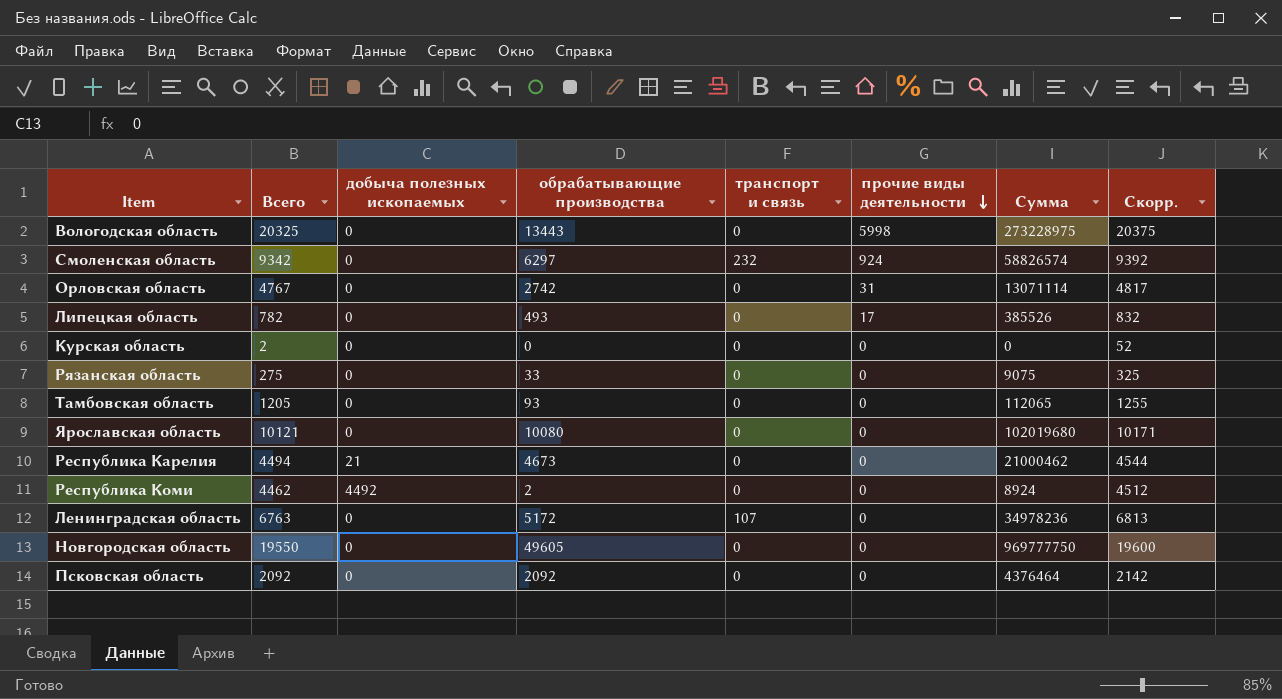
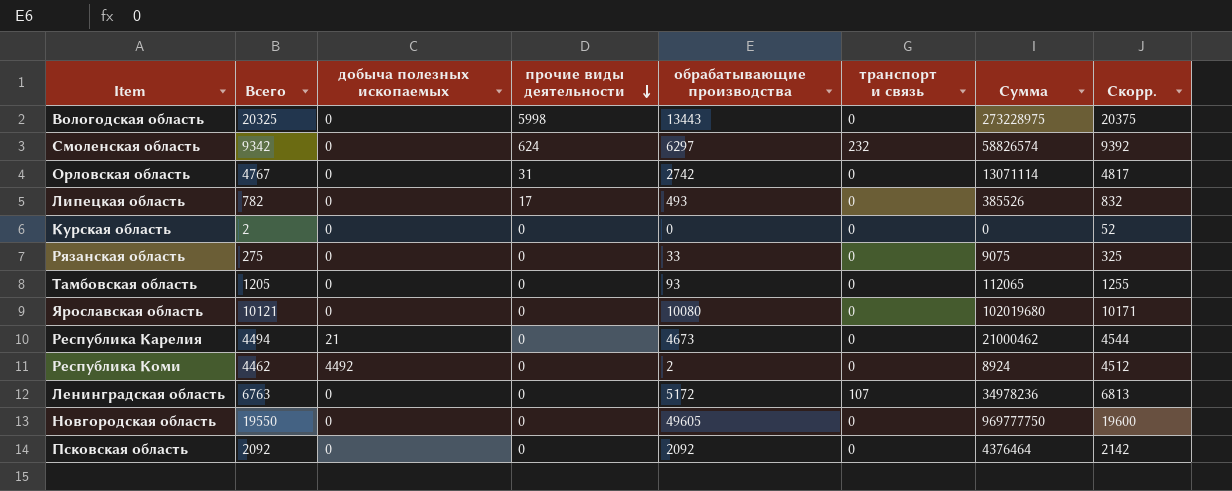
column прочие виды деятельности | position: 6 -> 4
Смоленская область | прочие виды деятельности: 924 -> 624

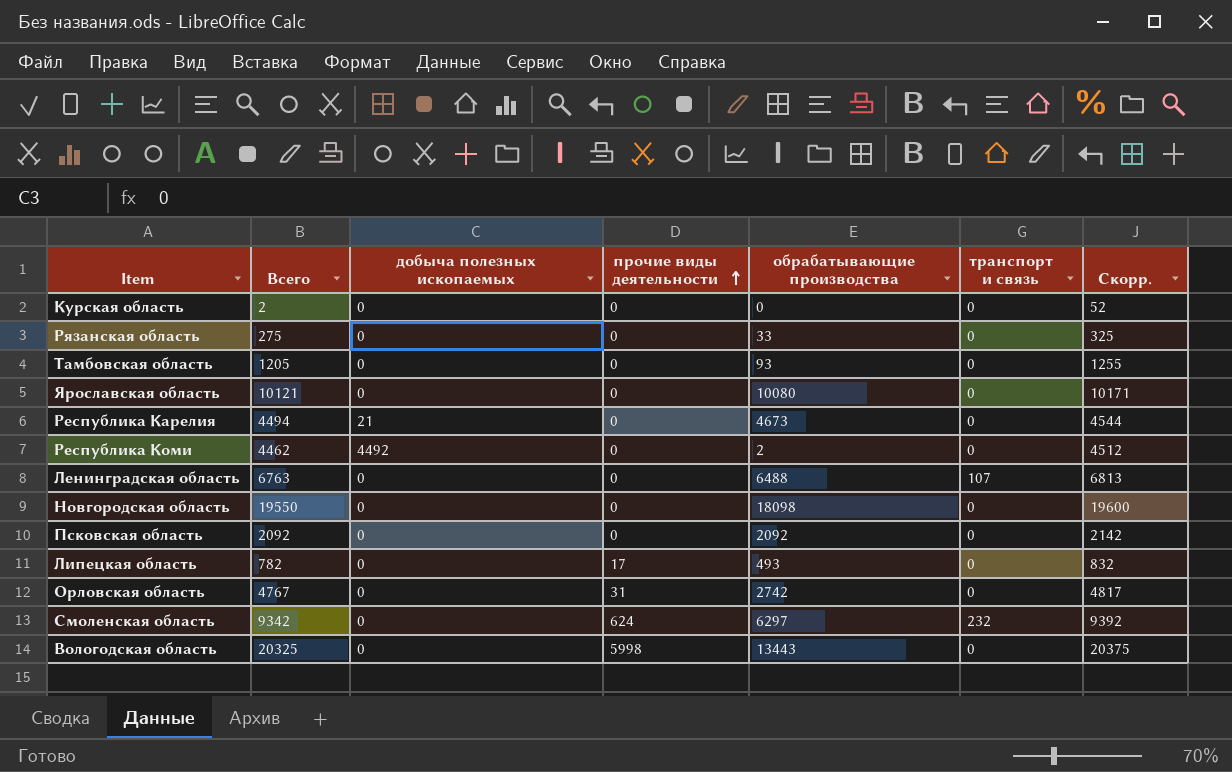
row order: прочие виды деятельности descending -> прочие виды деятельности ascending
column Сумма | formula: [Всего] * [обрабатывающие производства] -> none
Ленинградская область | обрабатывающие производства: 5172 -> 6488
Новгородская область | обрабатывающие производства: 49605 -> 18098

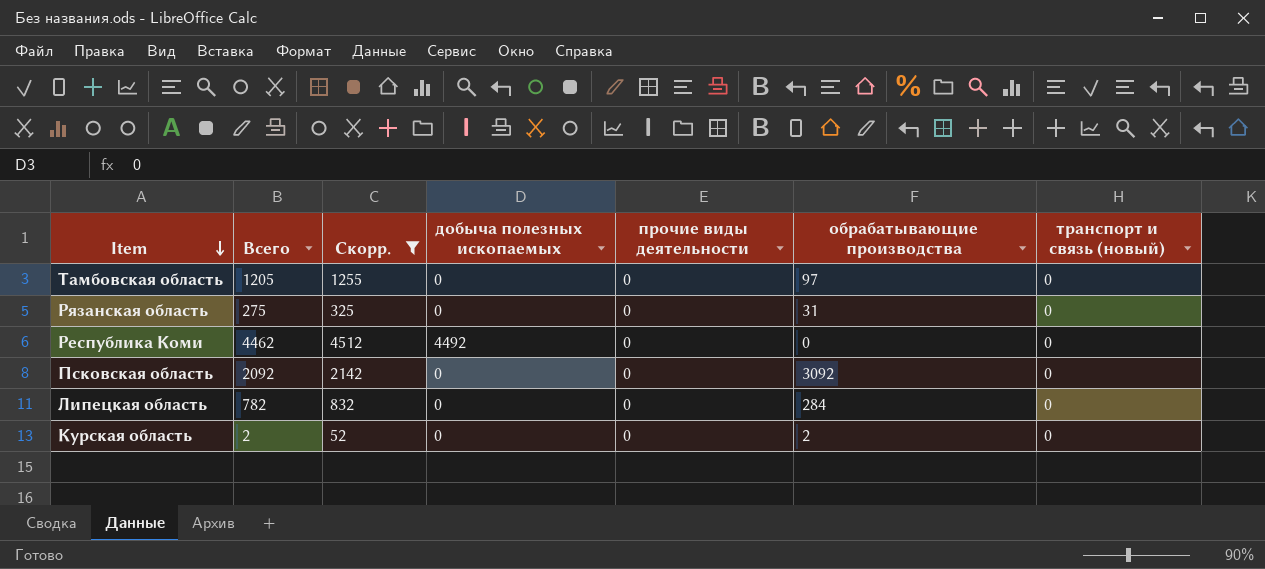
filter: none -> Скорр. <= 4512
row order: прочие виды деятельности ascending -> Item descending
column Скорр. | position: 7 -> 3
column name: транспорт и связь -> транспорт и связь (новый)
Тамбовская область | обрабатывающие производства: 93 -> 97
Рязанская область | обрабатывающие производства: 33 -> 31
Республика Коми | обрабатывающие производства: 2 -> 0
Псковская область | обрабатывающие производства: 2092 -> 3092
Липецкая область | прочие виды деятельности: 17 -> 0
Липецкая область | обрабатывающие производства: 493 -> 284
Курская область | обрабатывающие производства: 0 -> 2

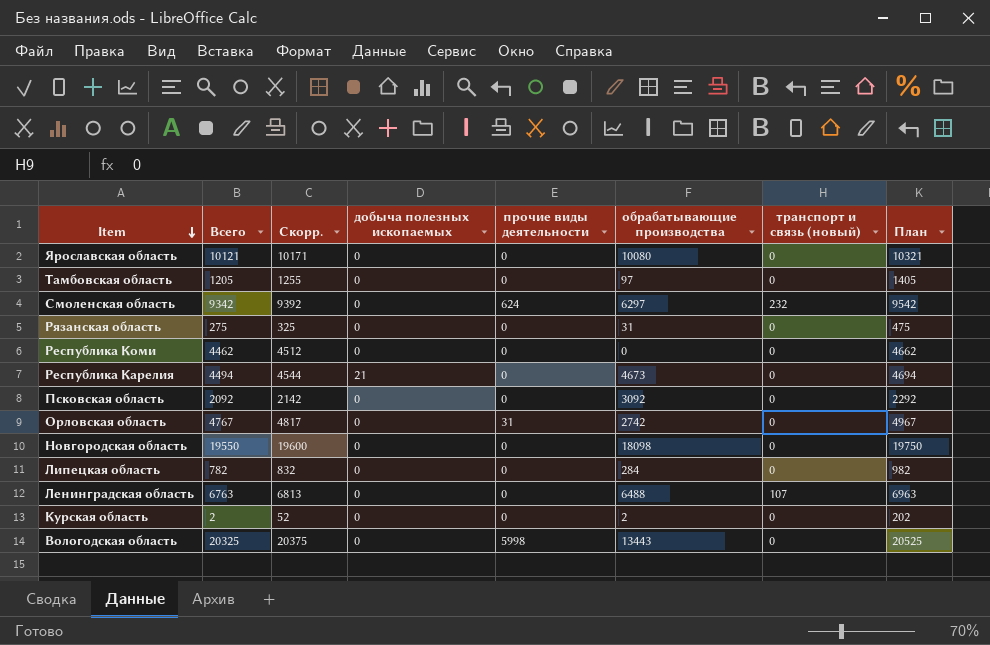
filter: Скорр. <= 4512 -> none
column План | formula: none -> [Всего] + 200
Республика Коми | добыча полезных ископаемых: 4492 -> 0

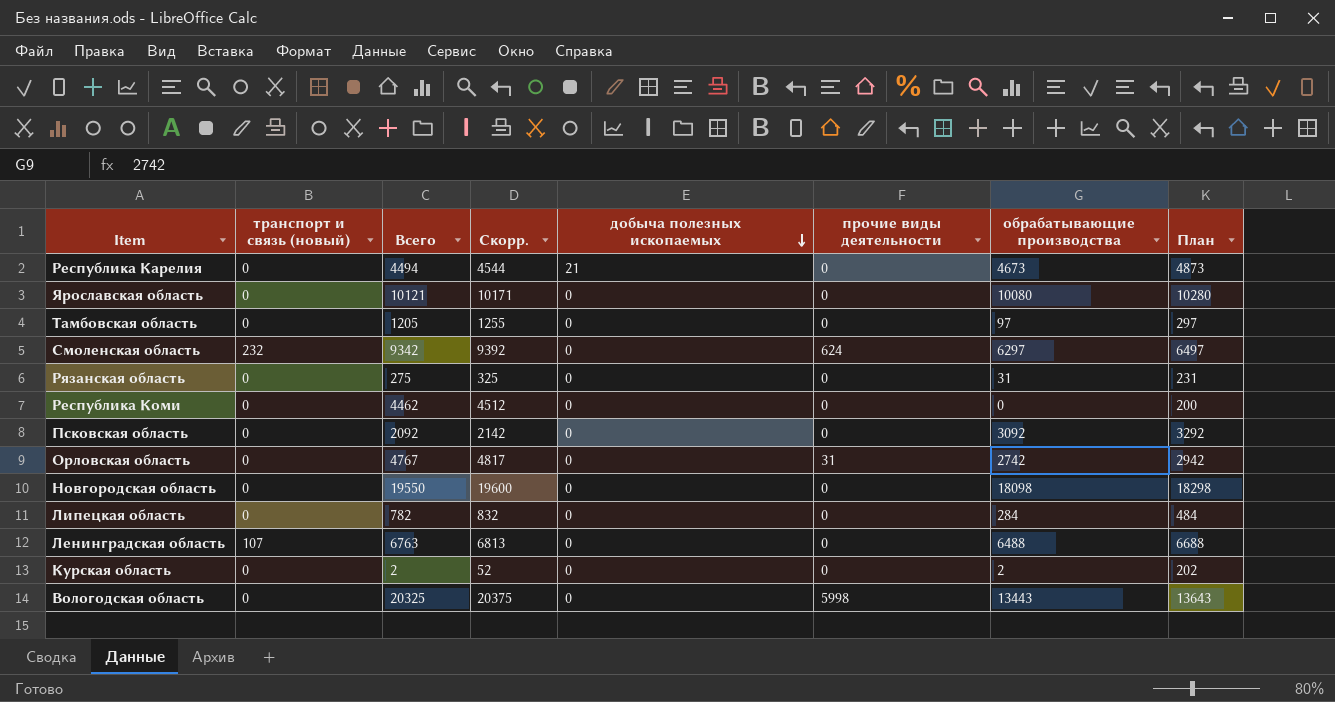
row order: Item descending -> добыча полезных ископаемых descending
column транспорт и связь (новый) | position: 7 -> 2
column План | formula: [Всего] + 200 -> [обрабатывающие производства] + 200

